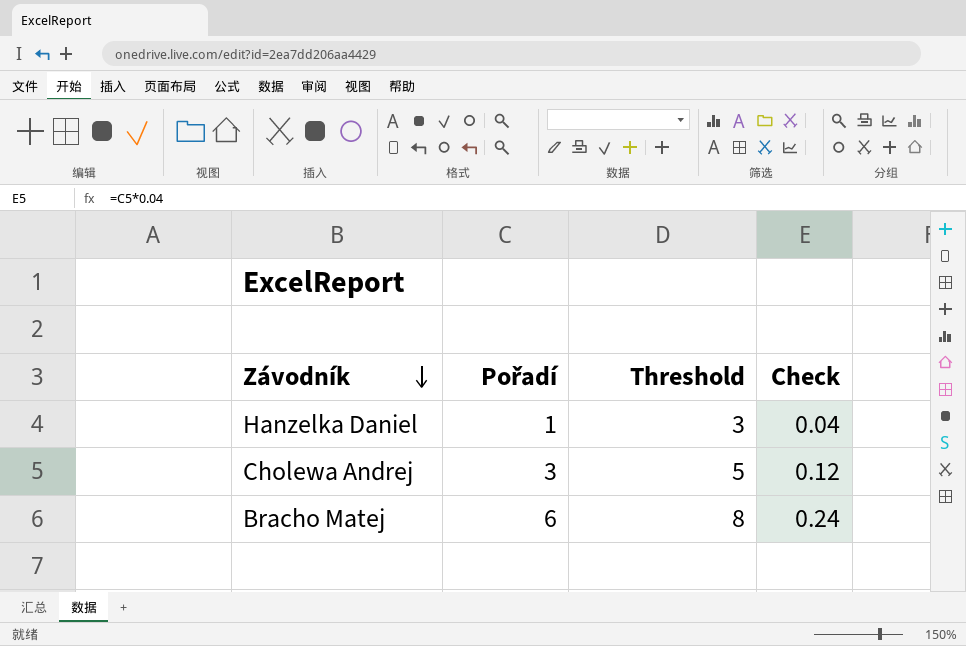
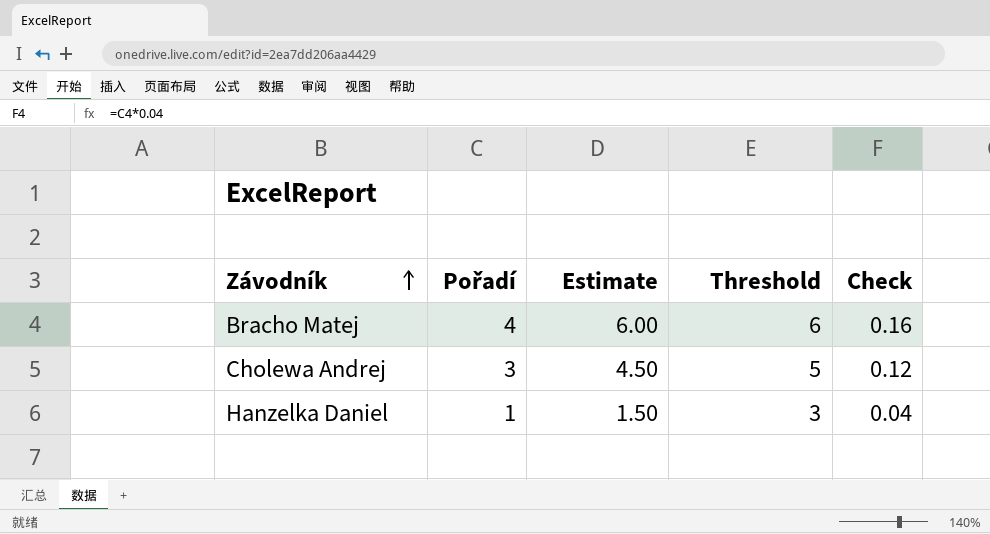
row order: Závodník descending -> Závodník ascending
column Estimate | formula: none -> [Pořadí] * 1.5
Bracho Matej | Pořadí: 6 -> 4
Bracho Matej | Threshold: 8 -> 6
Bracho Matej | Check: 0.24 -> 0.16

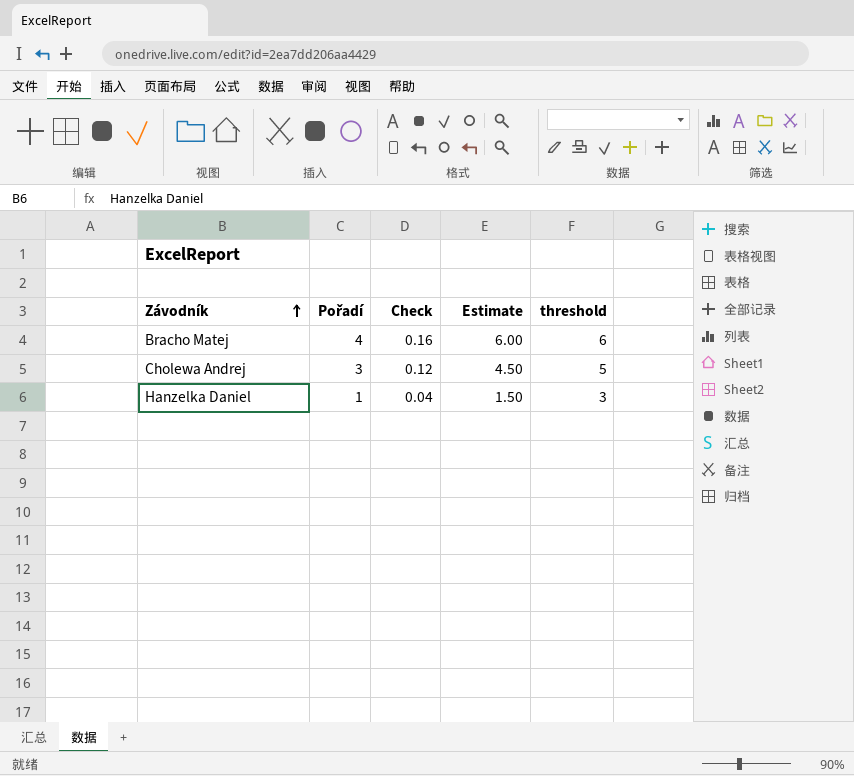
column Check | position: 5 -> 3
column name: Threshold -> threshold

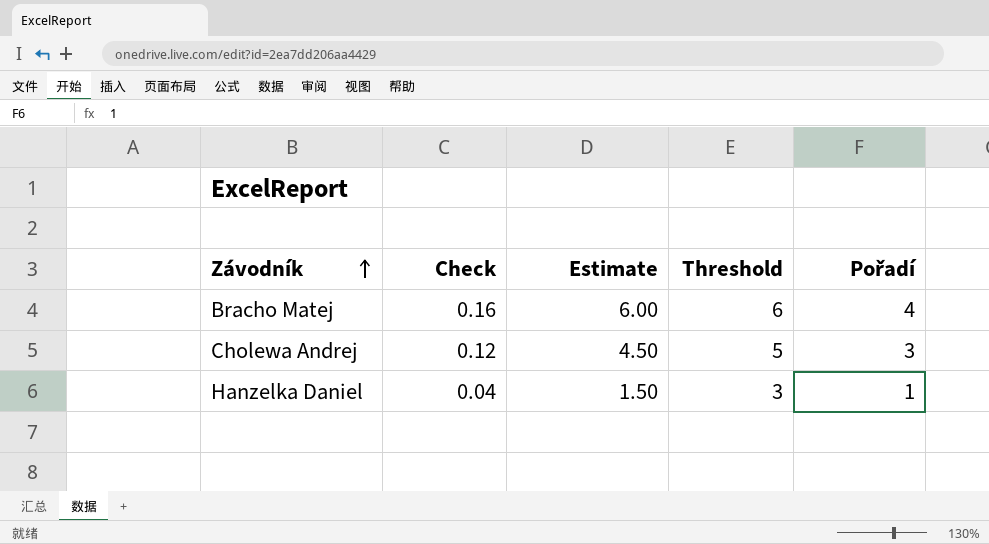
column name: threshold -> Threshold
column Pořadí | position: 2 -> 5

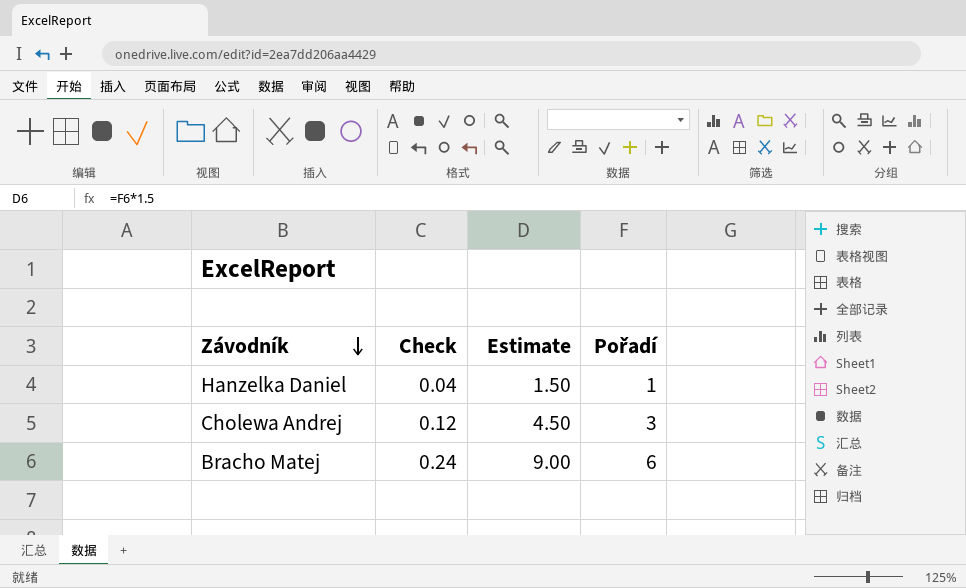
row order: Závodník ascending -> Závodník descending
column Threshold | formula: [Pořadí] + 2 -> none
Bracho Matej | Check: 0.16 -> 0.24
Bracho Matej | Estimate: 6.00 -> 9.00
Bracho Matej | Pořadí: 4 -> 6

